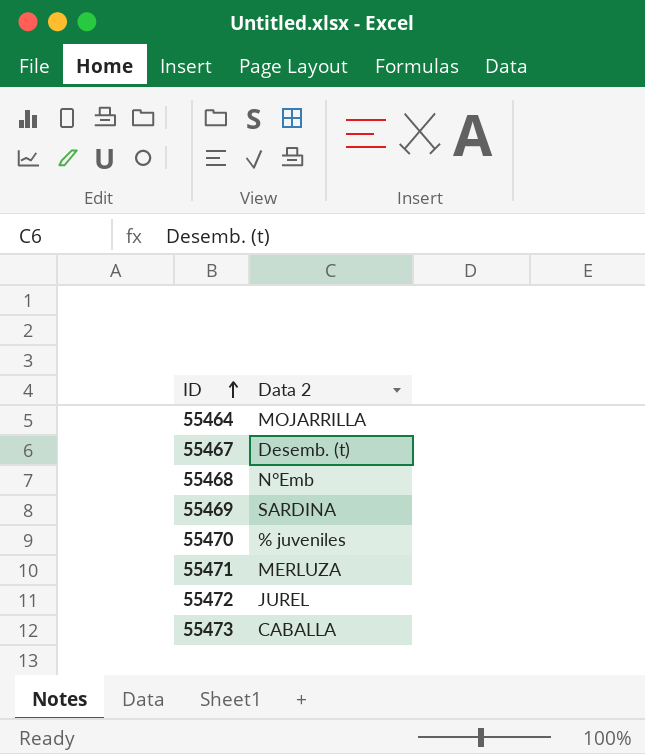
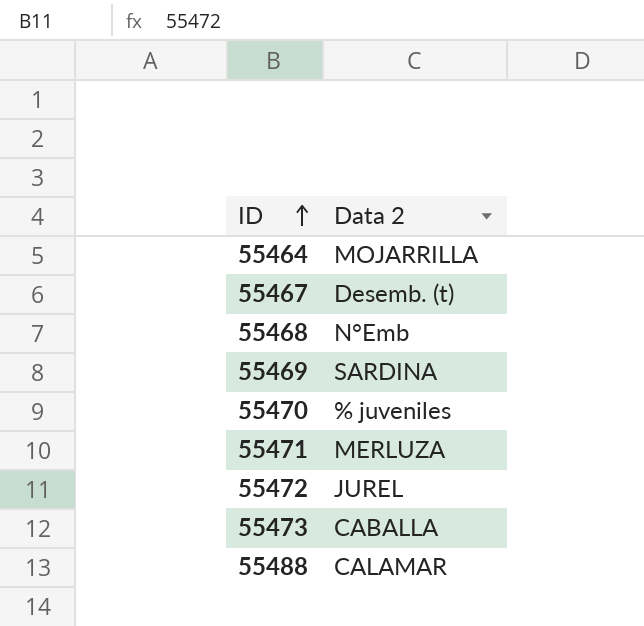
row 55488: none -> CALAMAR

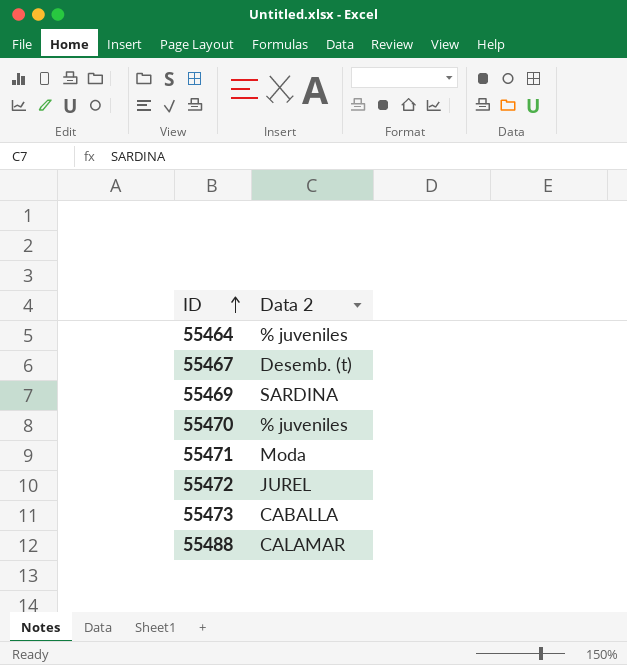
row 55468: N°Emb -> none
55464 | Data 2: MOJARRILLA -> % juveniles
55471 | Data 2: MERLUZA -> Moda

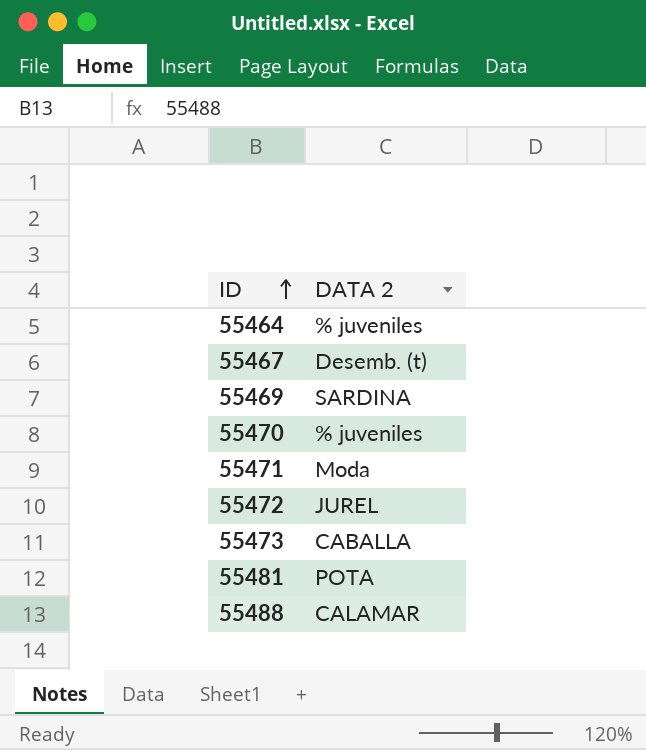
column name: Data 2 -> DATA 2
row 55481: none -> POTA

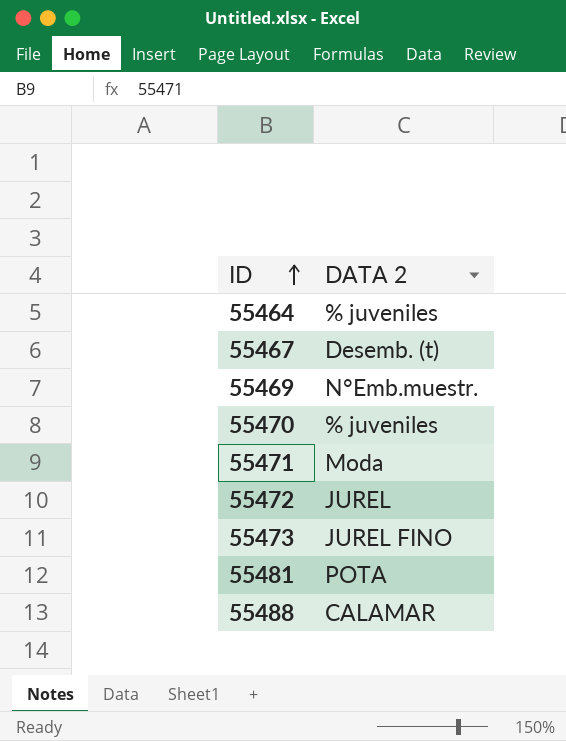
55469 | DATA 2: SARDINA -> N°Emb.muestr.
55473 | DATA 2: CABALLA -> JUREL FINO

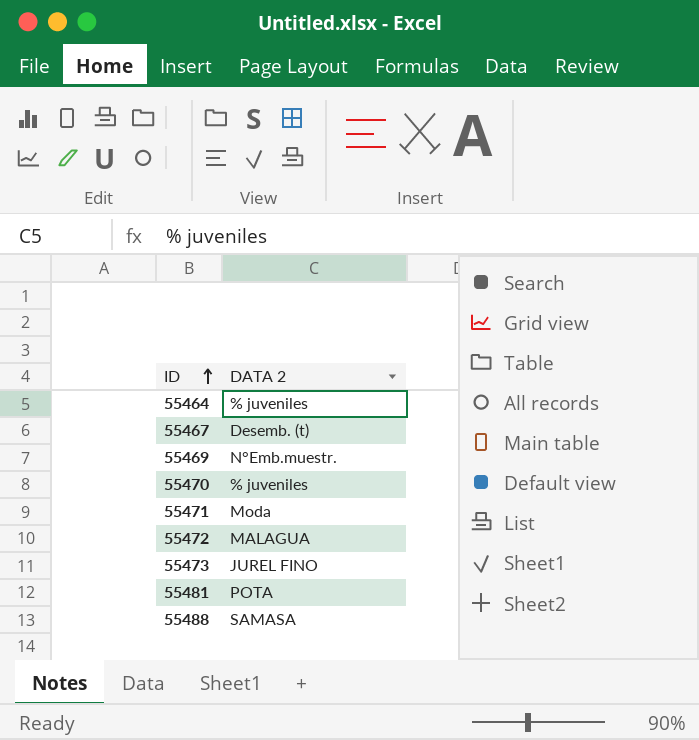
55472 | DATA 2: JUREL -> MALAGUA
55488 | DATA 2: CALAMAR -> SAMASA

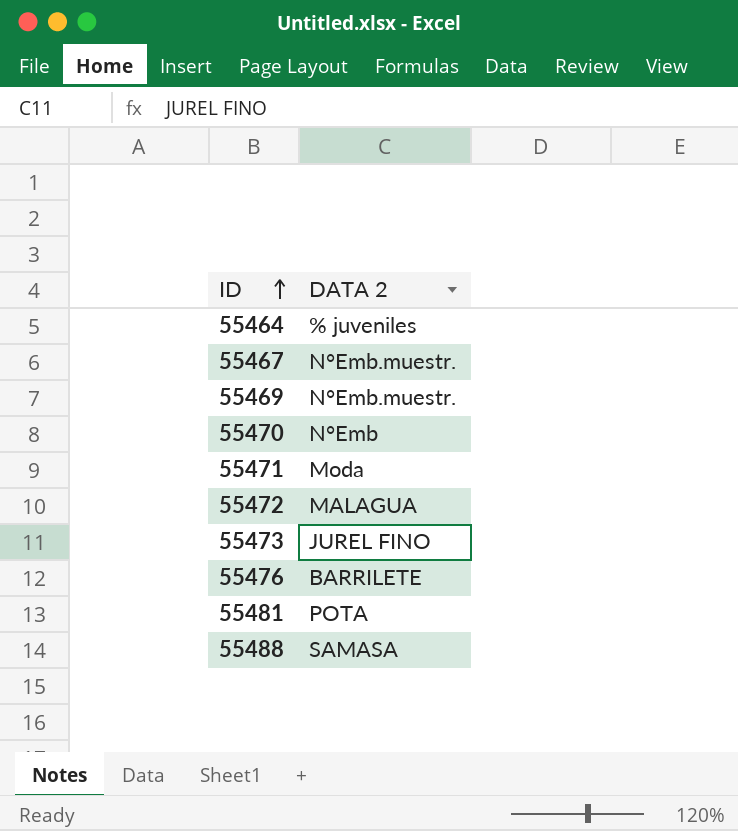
55467 | DATA 2: Desemb. (t) -> N°Emb.muestr.
55470 | DATA 2: % juveniles -> N°Emb
row 55476: none -> BARRILETE

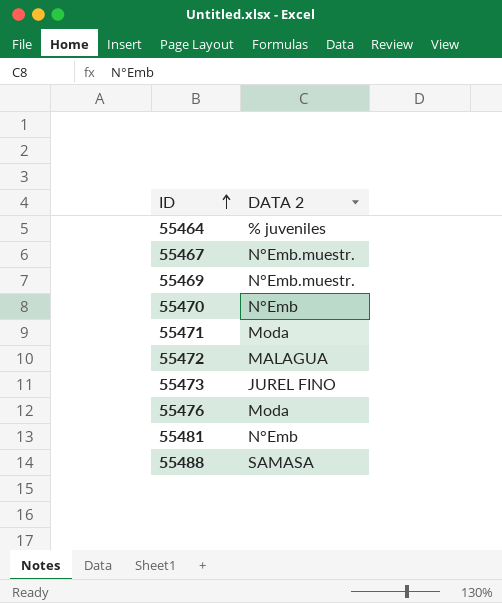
55476 | DATA 2: BARRILETE -> Moda
55481 | DATA 2: POTA -> N°Emb

